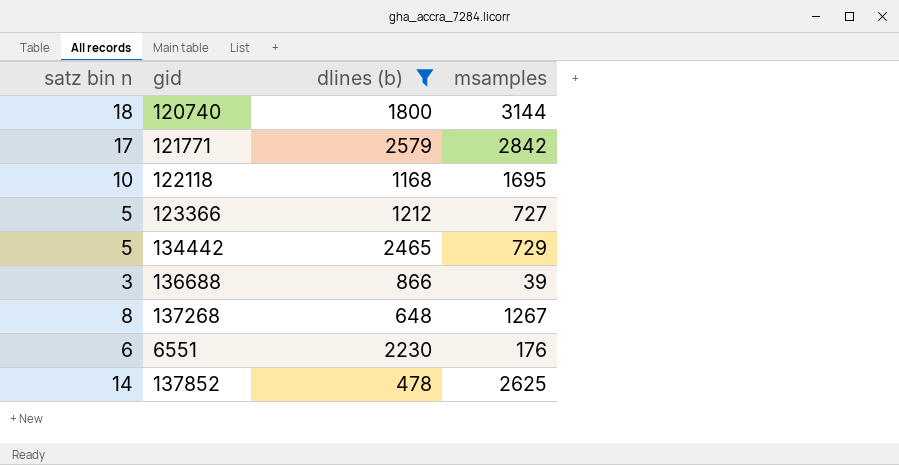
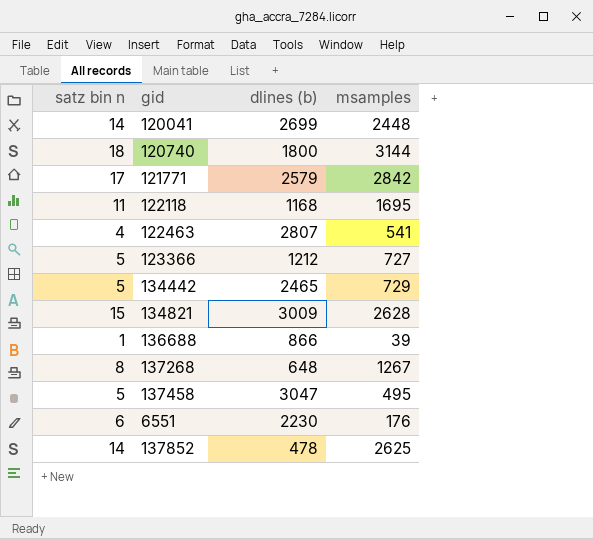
filter: dlines (b) <= 2579 -> none
122118 | satz bin n: 10 -> 11
136688 | satz bin n: 3 -> 1

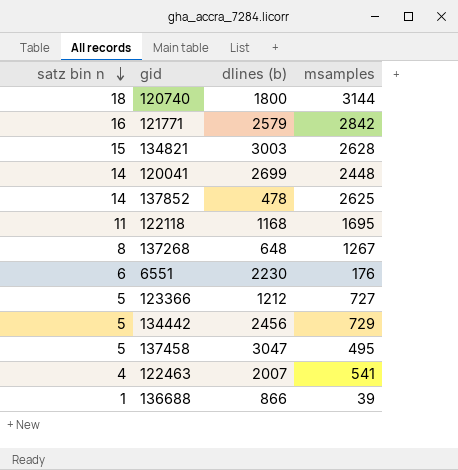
row order: none -> satz bin n descending
121771 | satz bin n: 17 -> 16
134821 | dlines (b): 3009 -> 3003
134442 | dlines (b): 2465 -> 2456
122463 | dlines (b): 2807 -> 2007

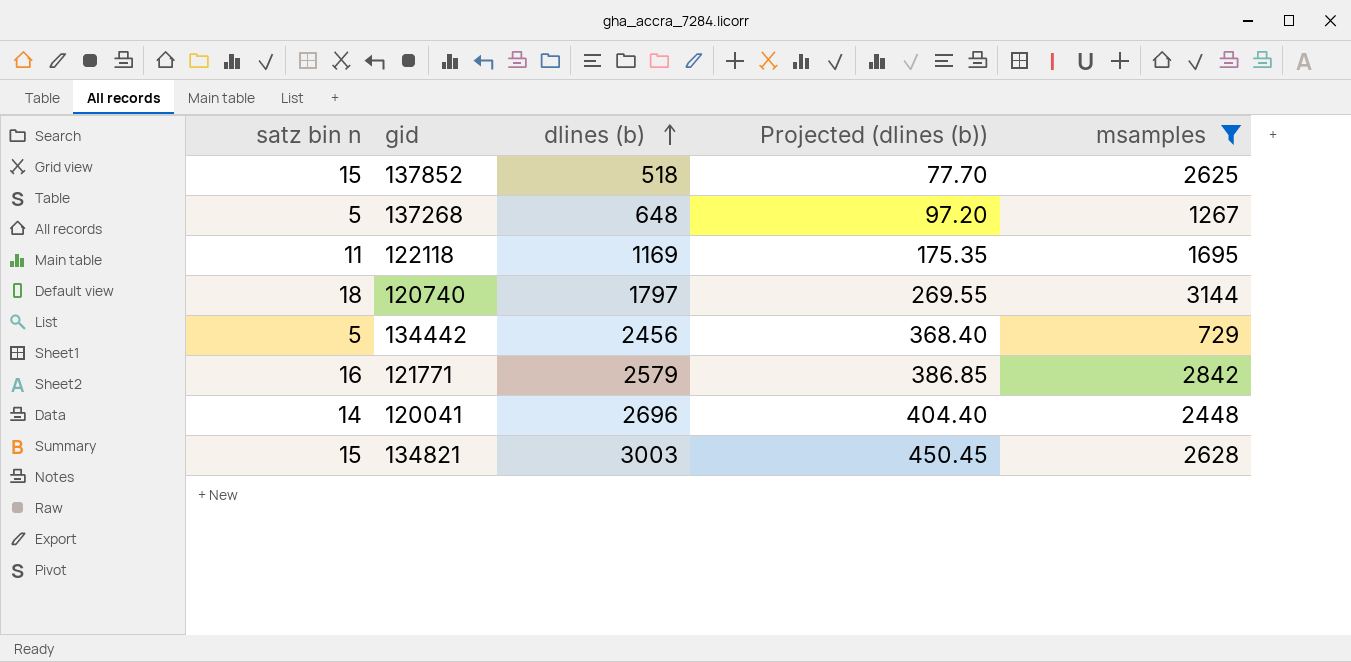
filter: none -> msamples >= 729
row order: satz bin n descending -> dlines (b) ascending
column Projected (dlines (b)) | formula: none -> [dlines (b)] * 0.15
137852 | satz bin n: 14 -> 15
137852 | dlines (b): 478 -> 518
137268 | satz bin n: 8 -> 5
122118 | dlines (b): 1168 -> 1169
120740 | dlines (b): 1800 -> 1797
120041 | dlines (b): 2699 -> 2696

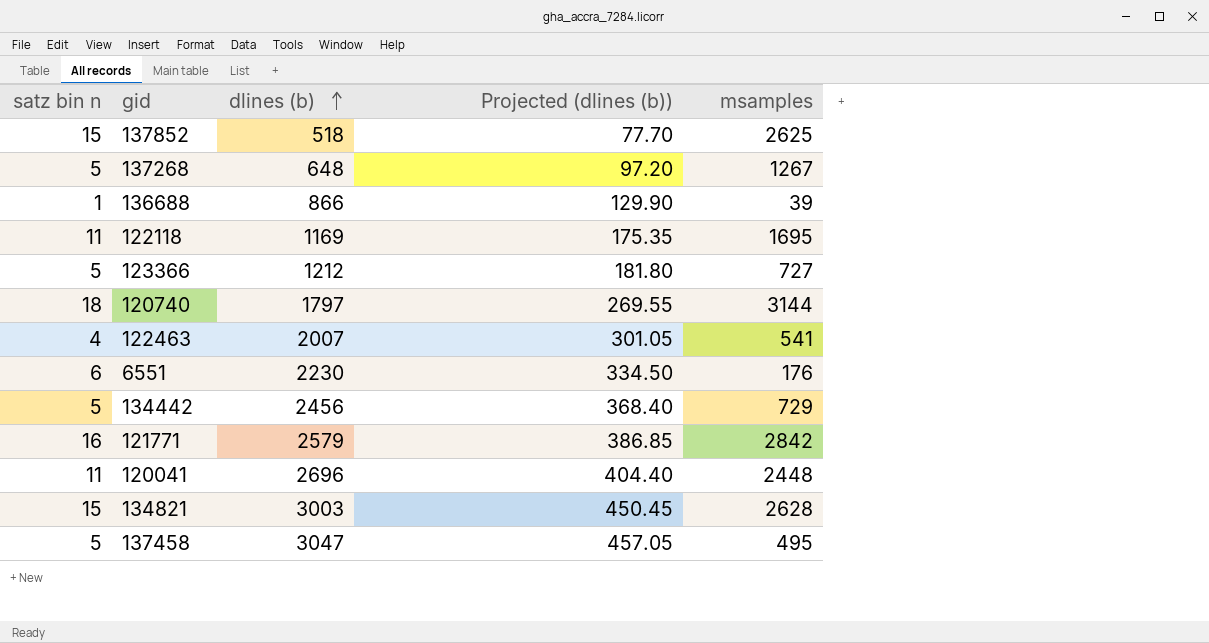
filter: msamples >= 729 -> none
120041 | satz bin n: 14 -> 11

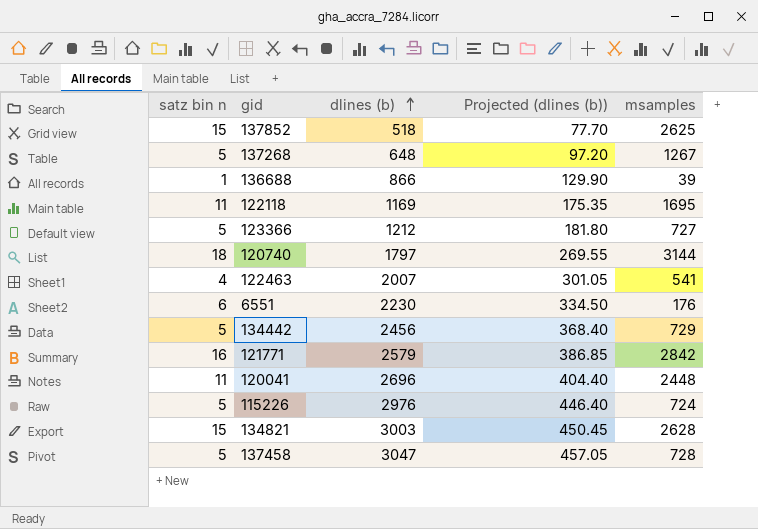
row 115226: none -> 5 | 2976 | 446.40 | 724
137458 | msamples: 495 -> 728

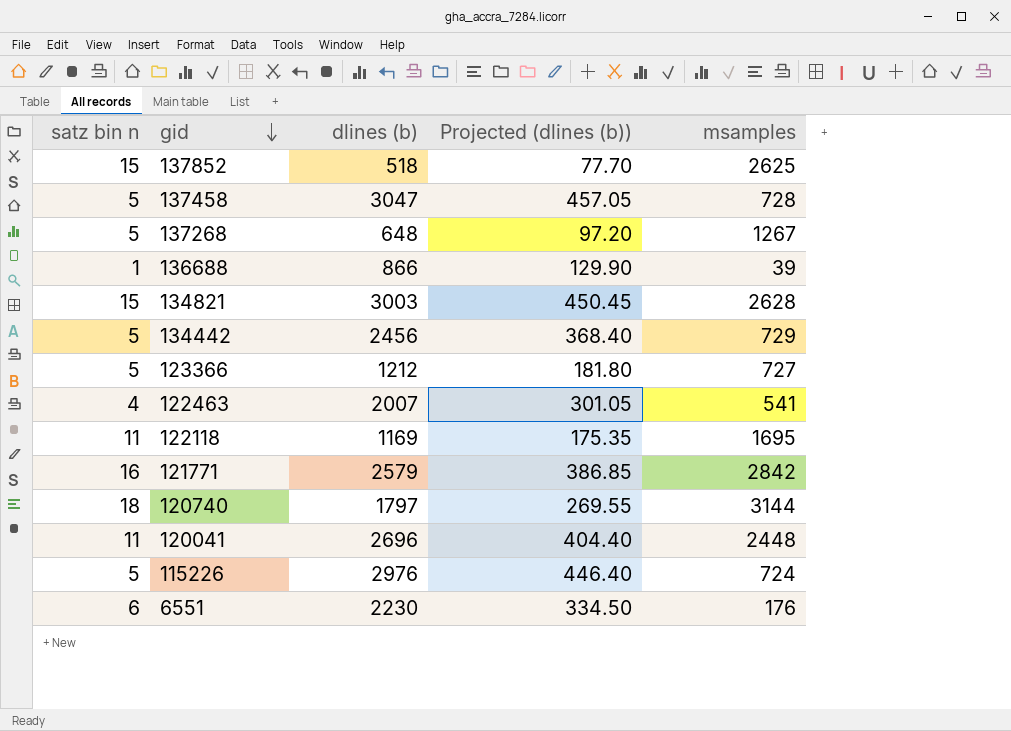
row order: dlines (b) ascending -> gid descending

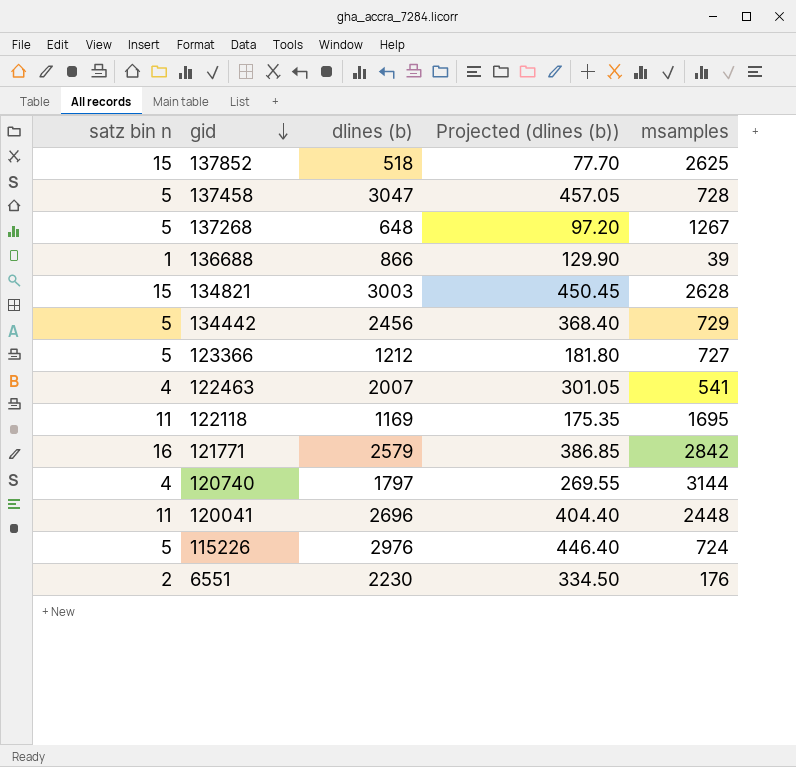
120740 | satz bin n: 18 -> 4
6551 | satz bin n: 6 -> 2

